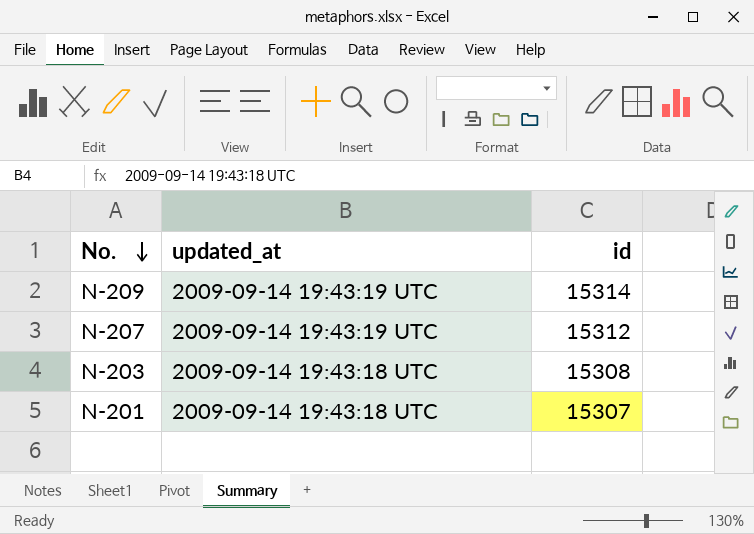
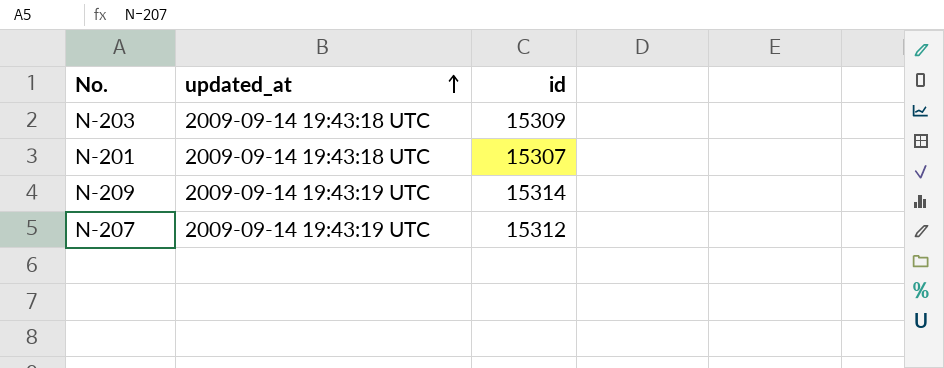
row order: No. descending -> updated_at ascending
N-203 | id: 15308 -> 15309

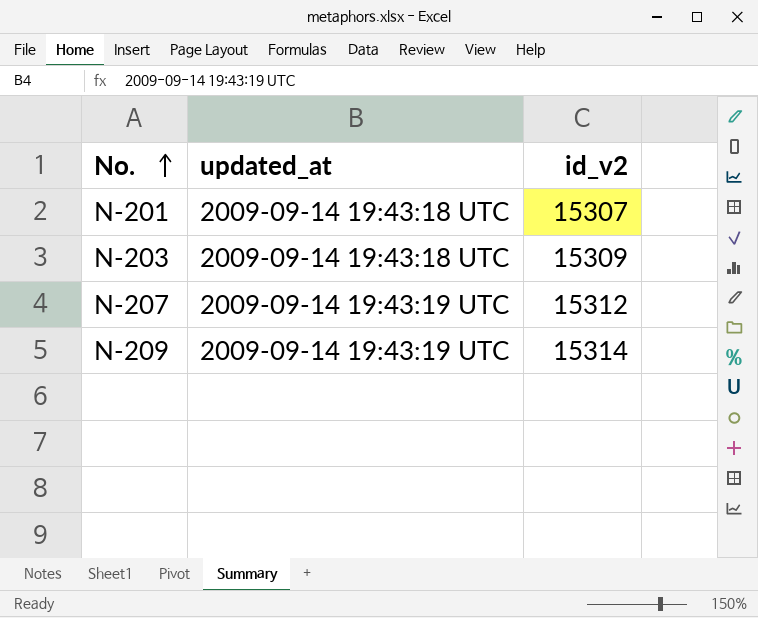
row order: updated_at ascending -> No. ascending
column name: id -> id_v2

